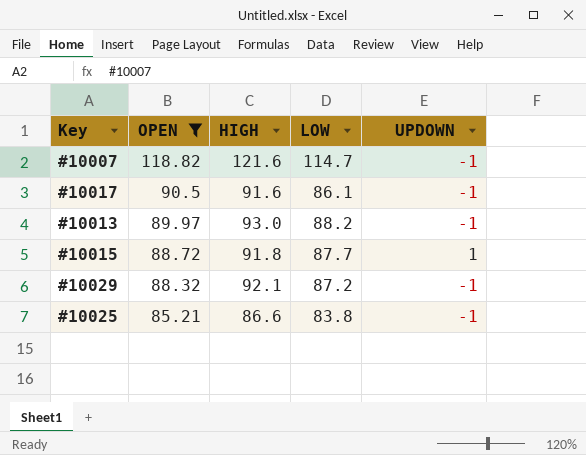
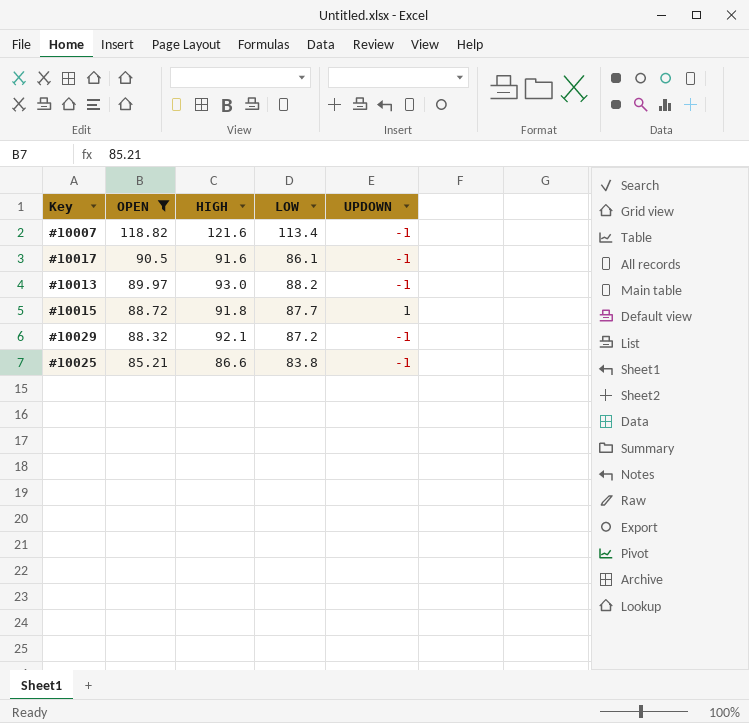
#10007 | LOW: 114.7 -> 113.4

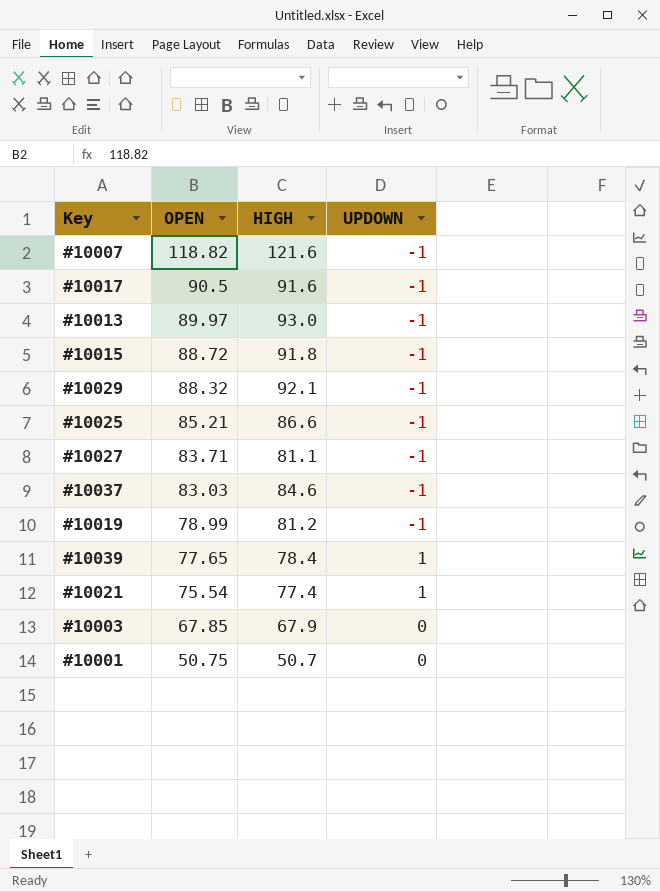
filter: OPEN >= 85.21 -> none
column LOW | position: 4 -> none
#10015 | UPDOWN: 1 -> -1

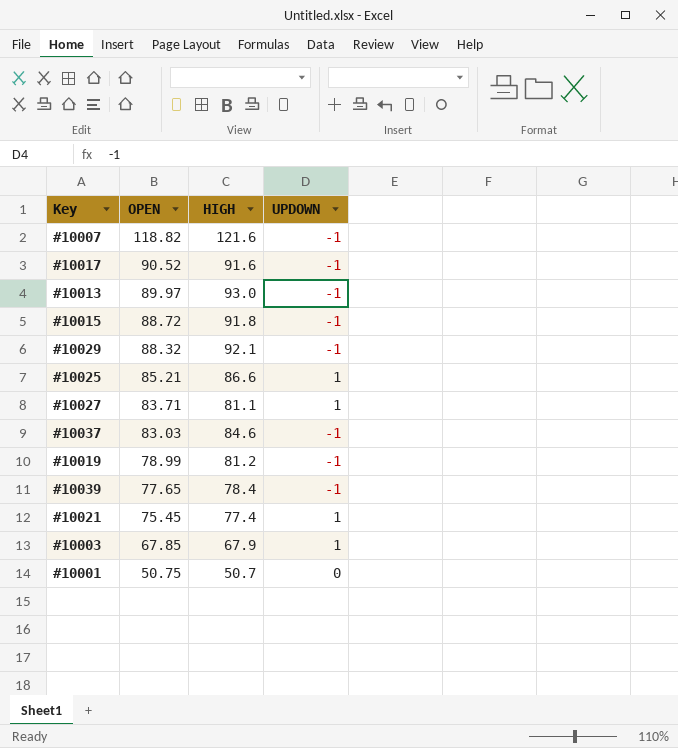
#10017 | OPEN: 90.5 -> 90.52
#10025 | UPDOWN: -1 -> 1
#10027 | UPDOWN: -1 -> 1
#10039 | UPDOWN: 1 -> -1
#10021 | OPEN: 75.54 -> 75.45
#10003 | UPDOWN: 0 -> 1

